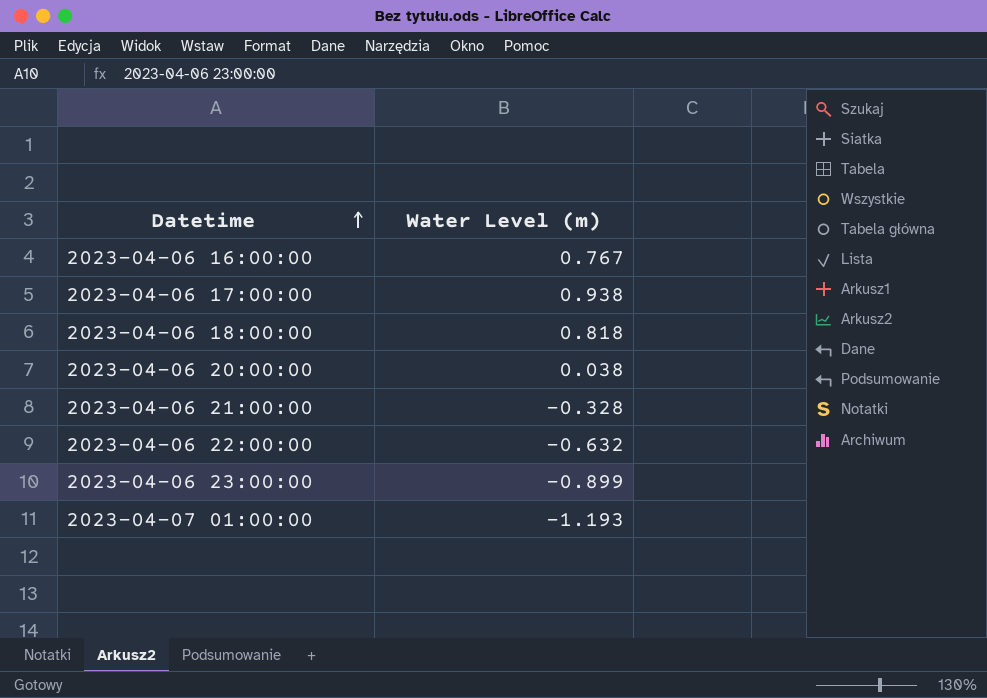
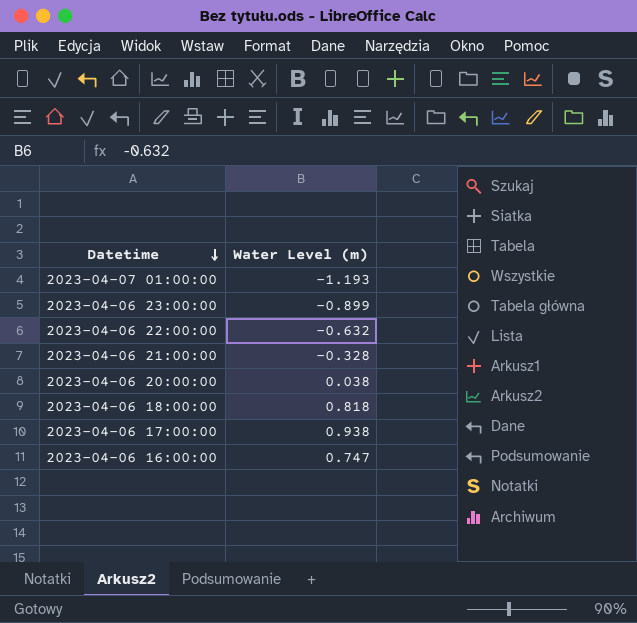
row order: Datetime ascending -> Datetime descending
2023-04-06 16:00:00 | Water Level (m): 0.767 -> 0.747

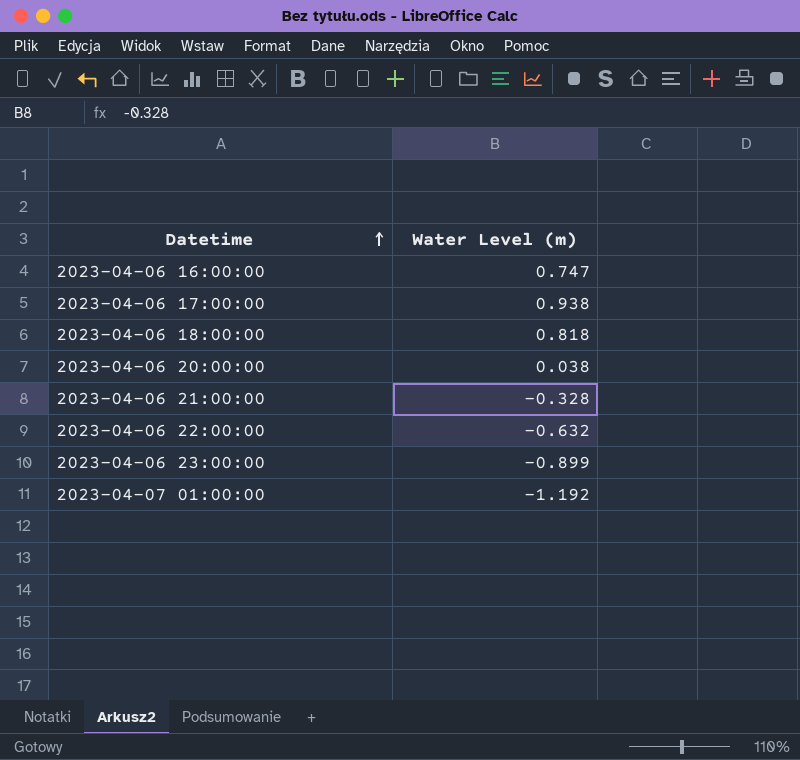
row order: Datetime descending -> Datetime ascending
2023-04-07 01:00:00 | Water Level (m): -1.193 -> -1.192

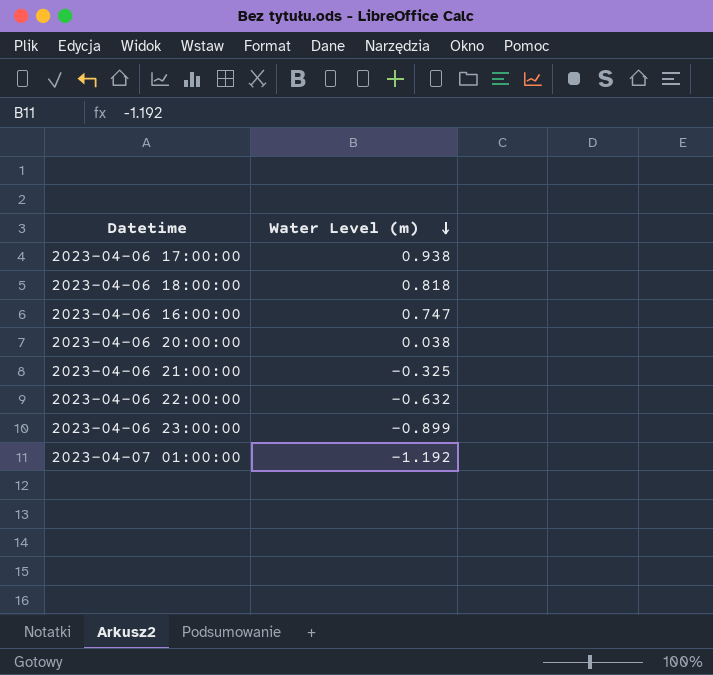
row order: Datetime ascending -> Water Level (m) descending
2023-04-06 21:00:00 | Water Level (m): -0.328 -> -0.325

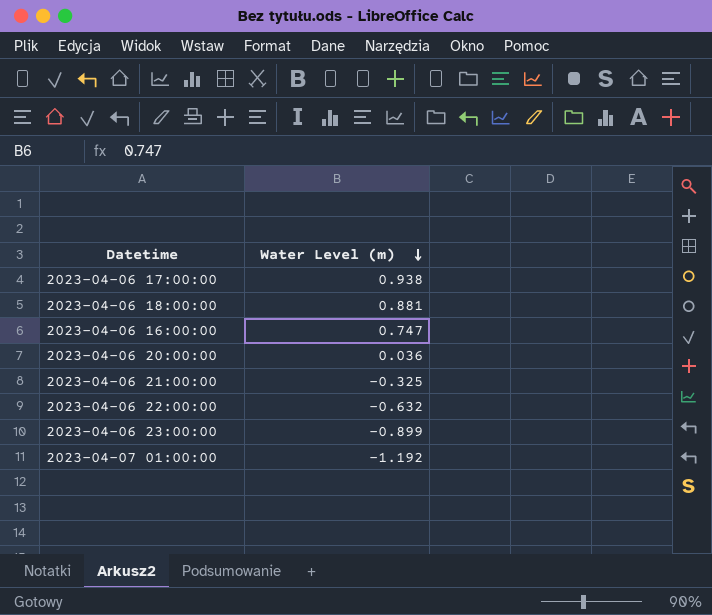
2023-04-06 18:00:00 | Water Level (m): 0.818 -> 0.881
2023-04-06 20:00:00 | Water Level (m): 0.038 -> 0.036

